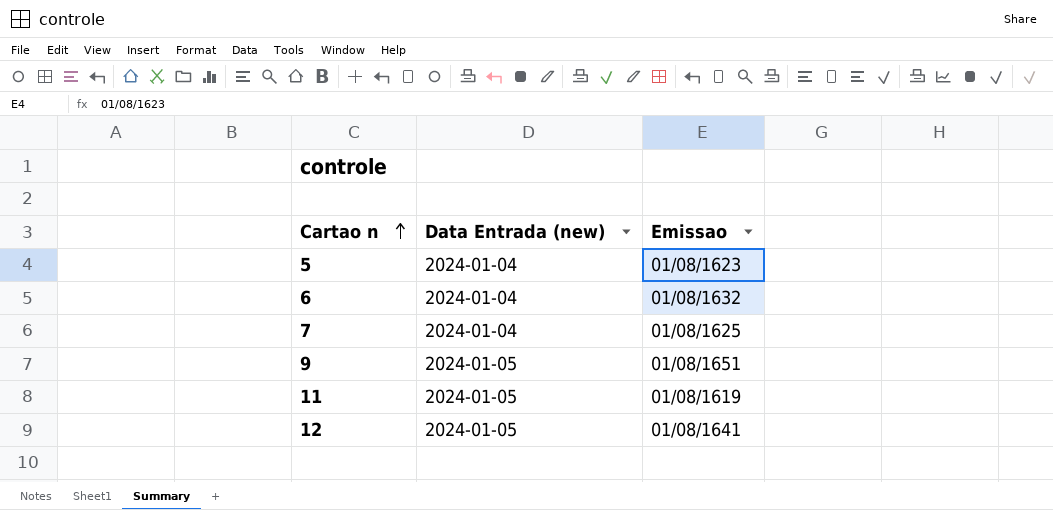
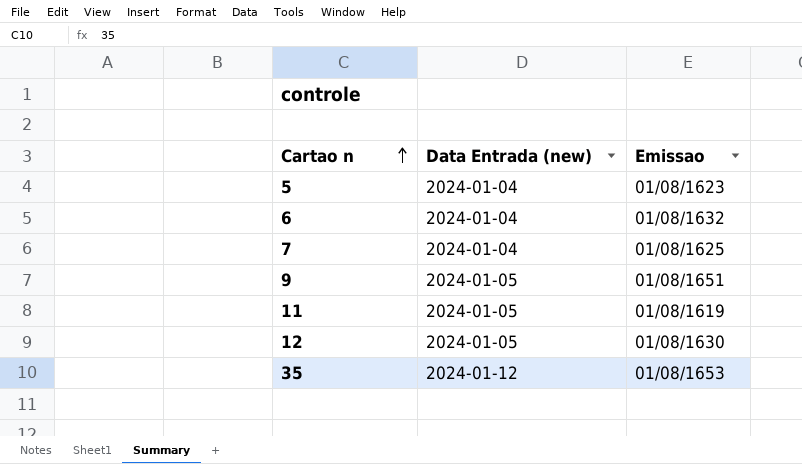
12 | Emissao: 01/08/1641 -> 01/08/1630
row 35: none -> 2024-01-12 | 01/08/1653

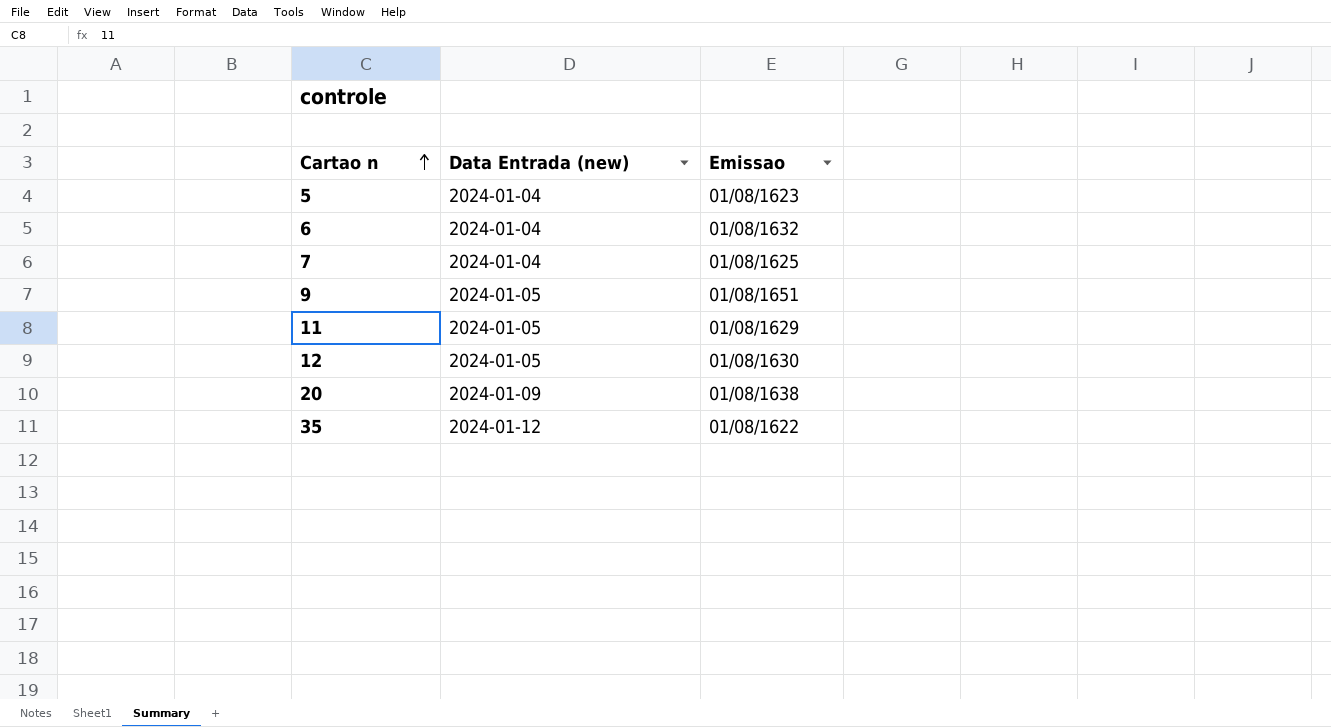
11 | Emissao: 01/08/1619 -> 01/08/1629
row 20: none -> 2024-01-09 | 01/08/1638
35 | Emissao: 01/08/1653 -> 01/08/1622

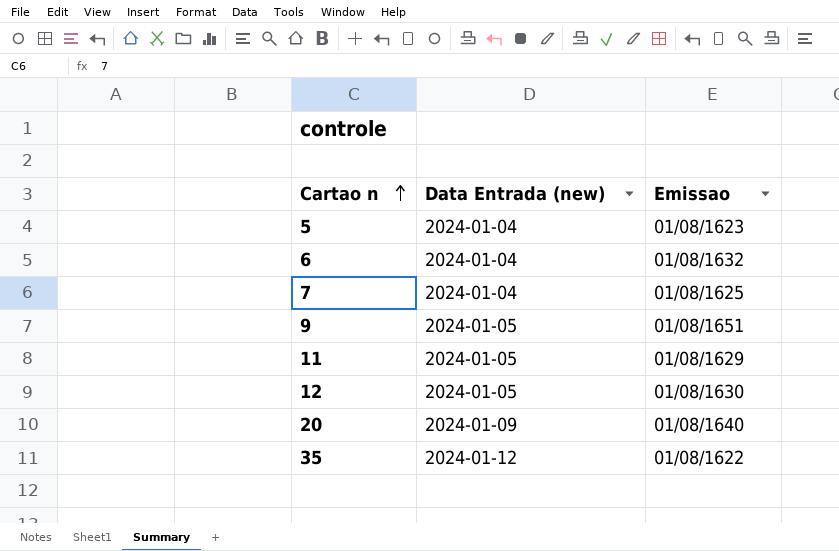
20 | Emissao: 01/08/1638 -> 01/08/1640

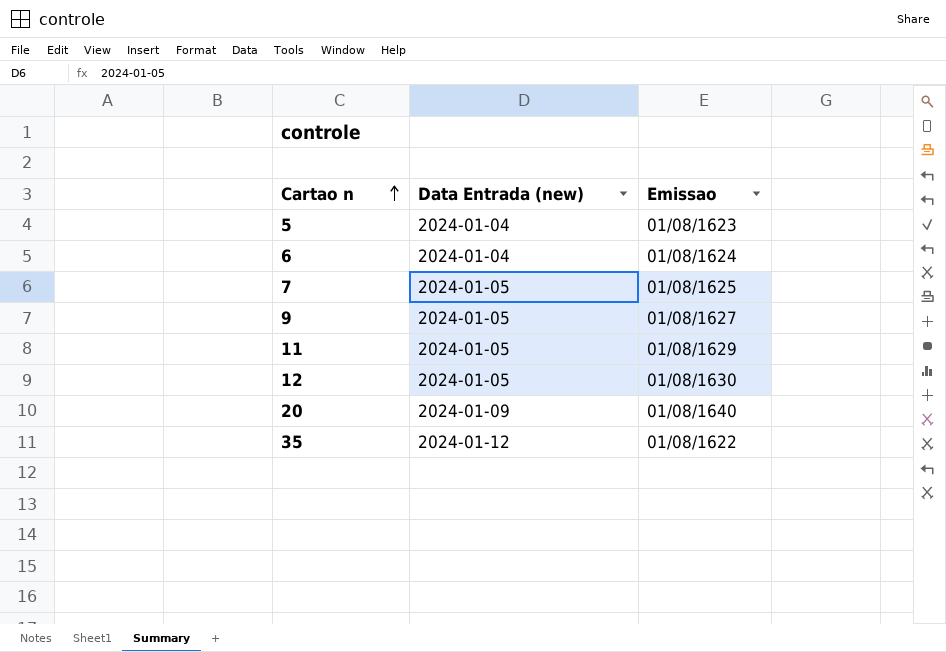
6 | Emissao: 01/08/1632 -> 01/08/1624
7 | Data Entrada (new): 2024-01-04 -> 2024-01-05
9 | Emissao: 01/08/1651 -> 01/08/1627

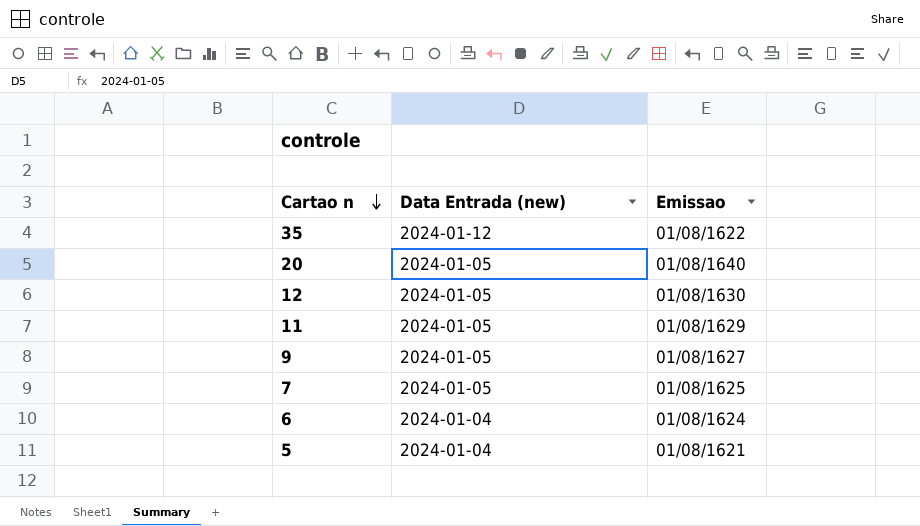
row order: Cartao n ascending -> Cartao n descending
20 | Data Entrada (new): 2024-01-09 -> 2024-01-05
5 | Emissao: 01/08/1623 -> 01/08/1621

